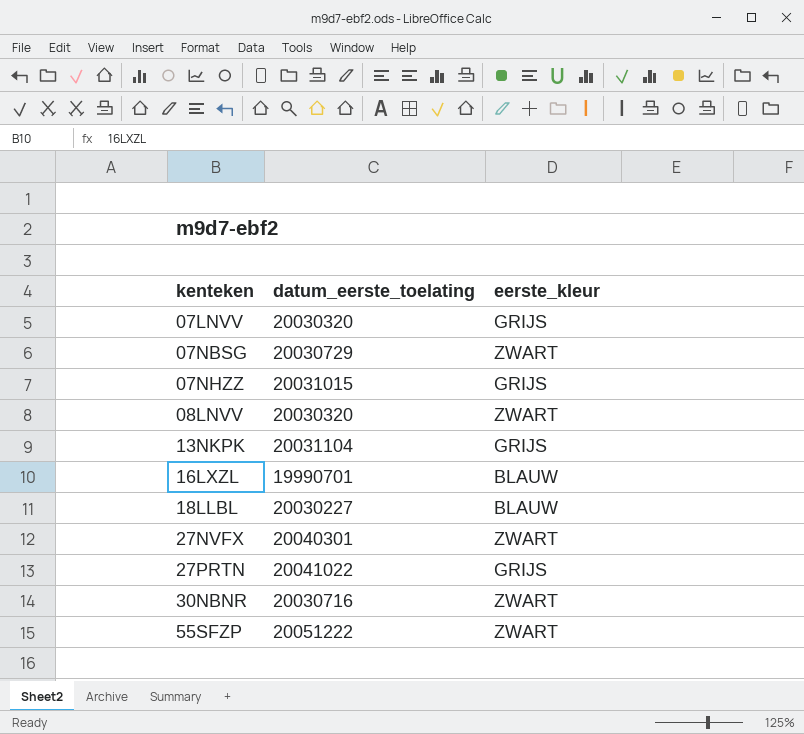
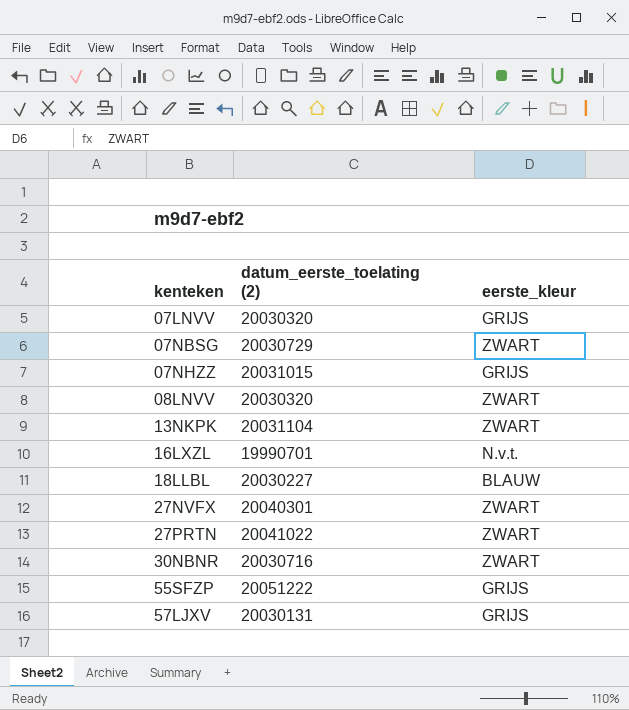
column name: datum_eerste_toelating -> datum_eerste_toelating (2)
13NKPK | eerste_kleur: GRIJS -> ZWART
16LXZL | eerste_kleur: BLAUW -> N.v.t.
27PRTN | eerste_kleur: GRIJS -> ZWART
55SFZP | eerste_kleur: ZWART -> GRIJS
row 57LJXV: none -> 20030131 | GRIJS

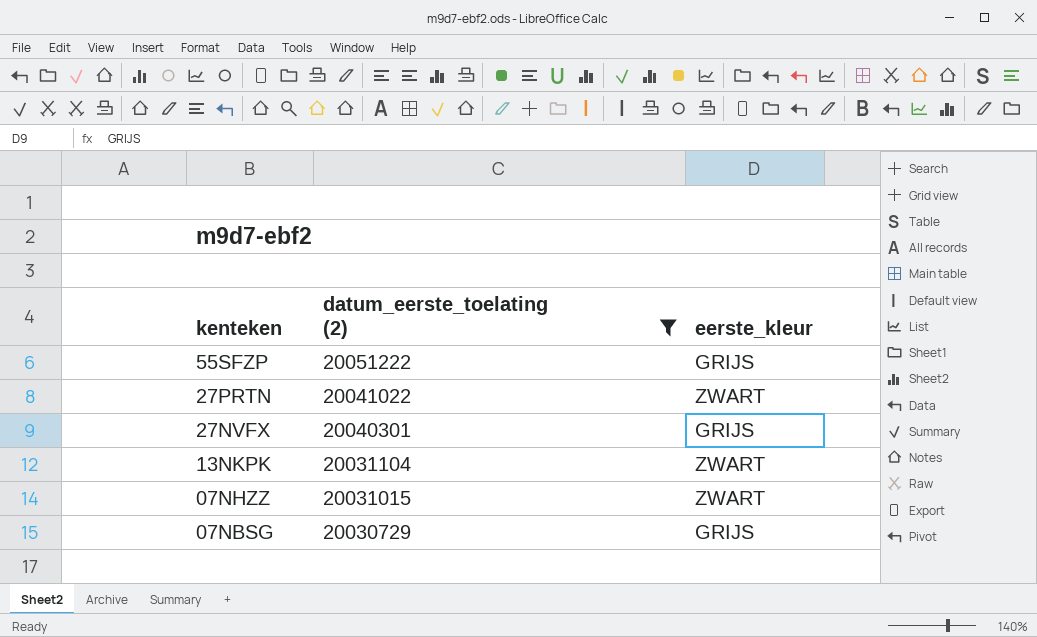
filter: none -> datum_eerste_toelating (2) >= 20030729
row order: kenteken ascending -> kenteken descending
27NVFX | eerste_kleur: ZWART -> GRIJS
07NHZZ | eerste_kleur: GRIJS -> ZWART
07NBSG | eerste_kleur: ZWART -> GRIJS

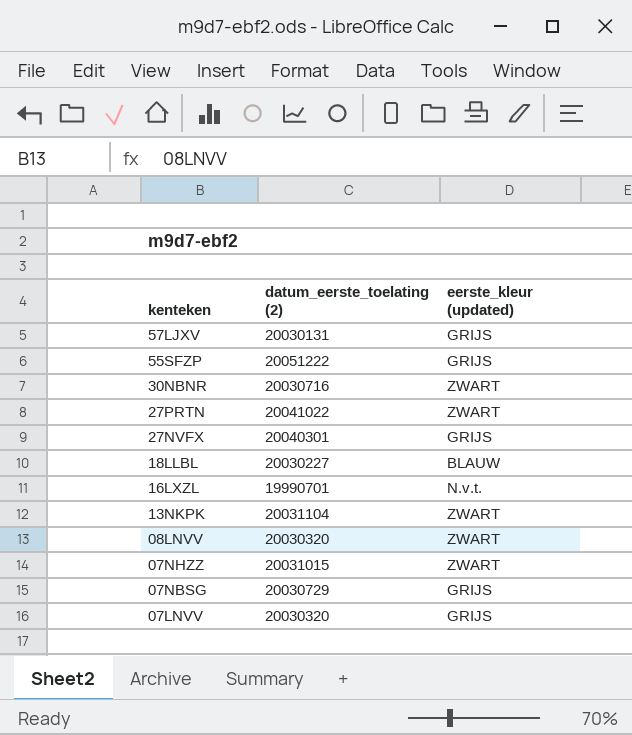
filter: datum_eerste_toelating (2) >= 20030729 -> none
column name: eerste_kleur -> eerste_kleur (updated)

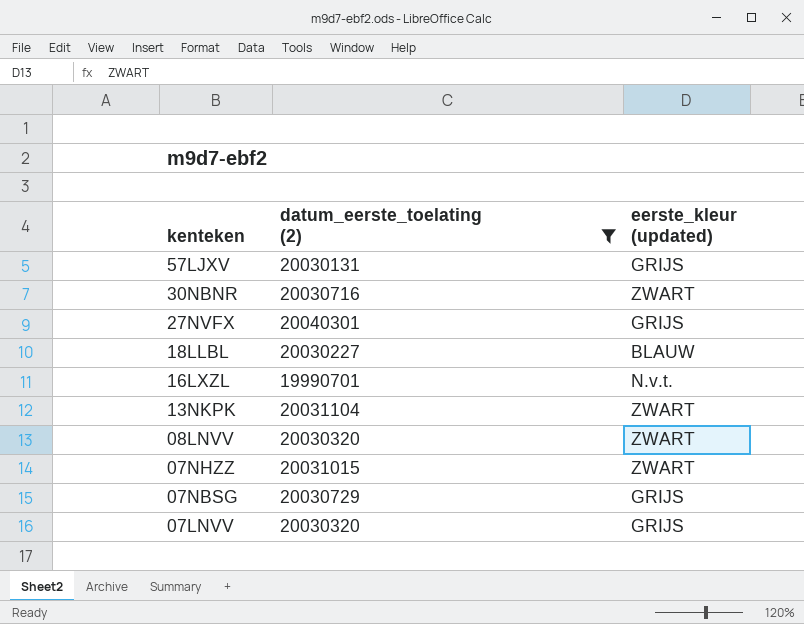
filter: none -> datum_eerste_toelating (2) <= 20040301

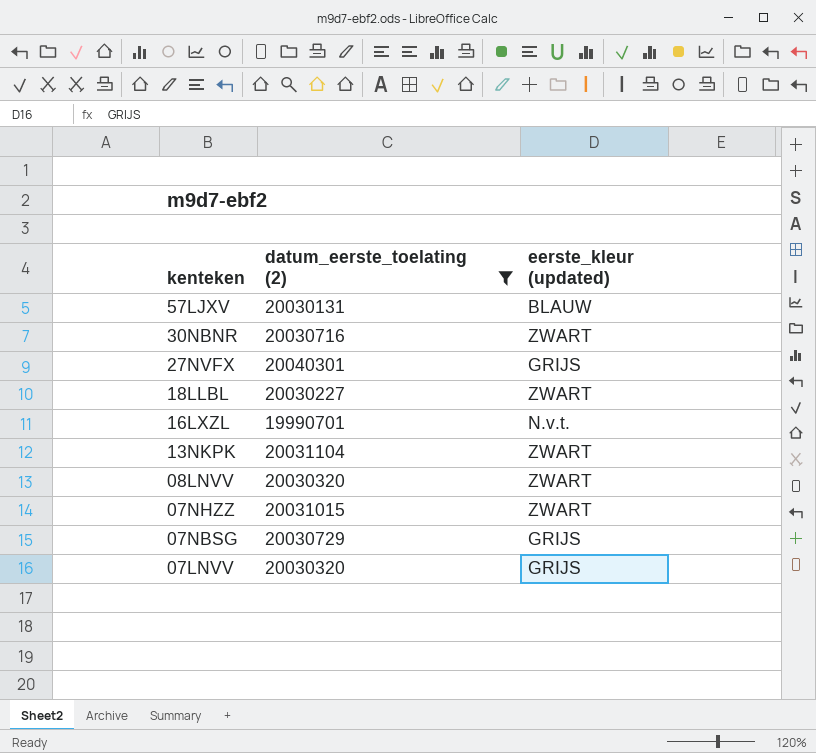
57LJXV | eerste_kleur (updated): GRIJS -> BLAUW
18LLBL | eerste_kleur (updated): BLAUW -> ZWART

